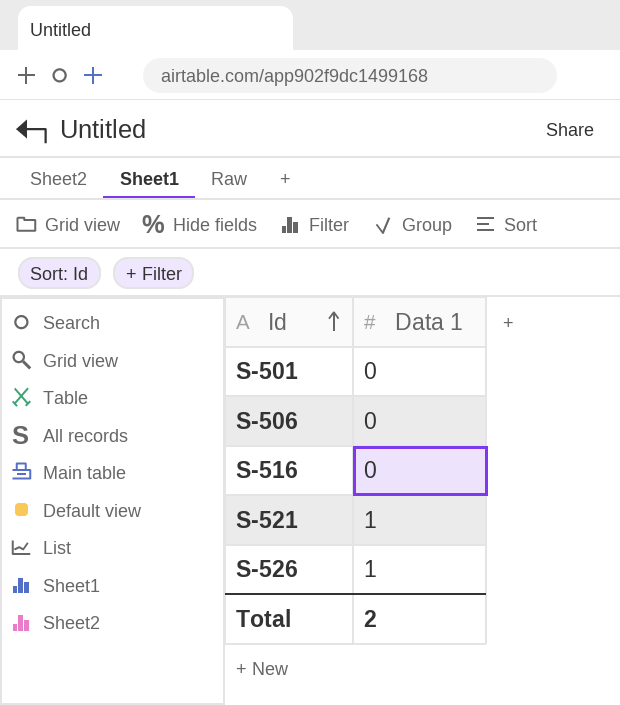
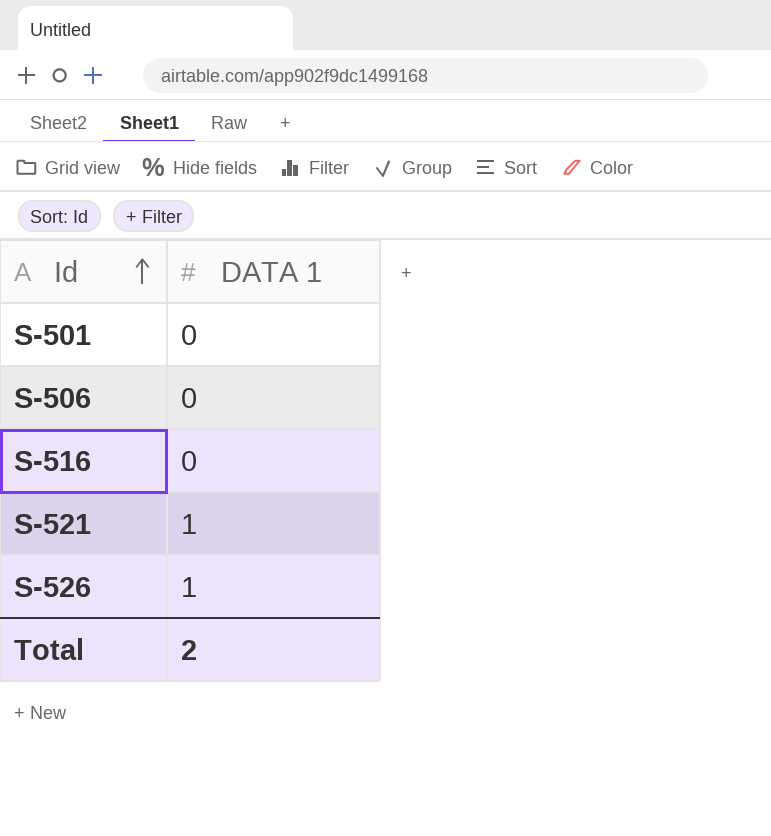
column name: Data 1 -> DATA 1

